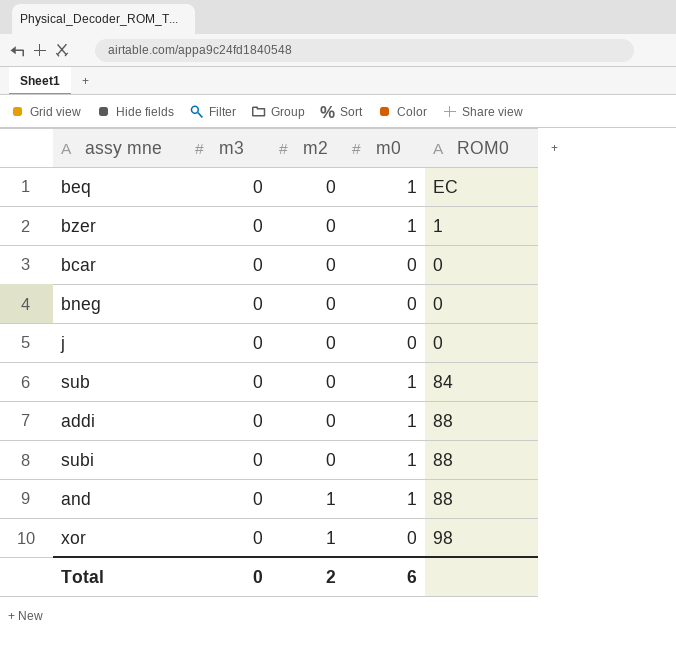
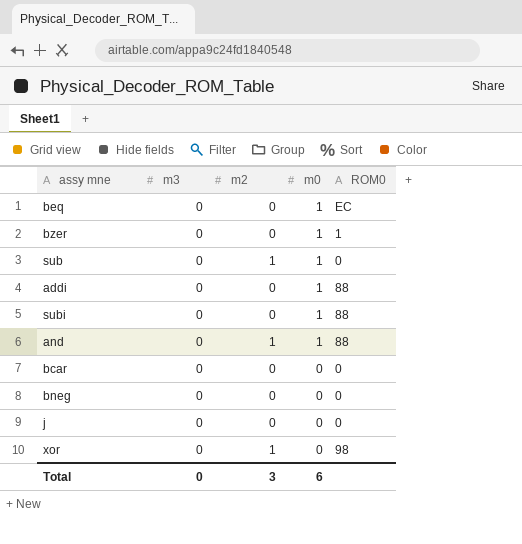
row order: m2 ascending -> m0 descending
sub | m2: 0 -> 1
sub | ROM0: 84 -> 0
Total | m2: 2 -> 3

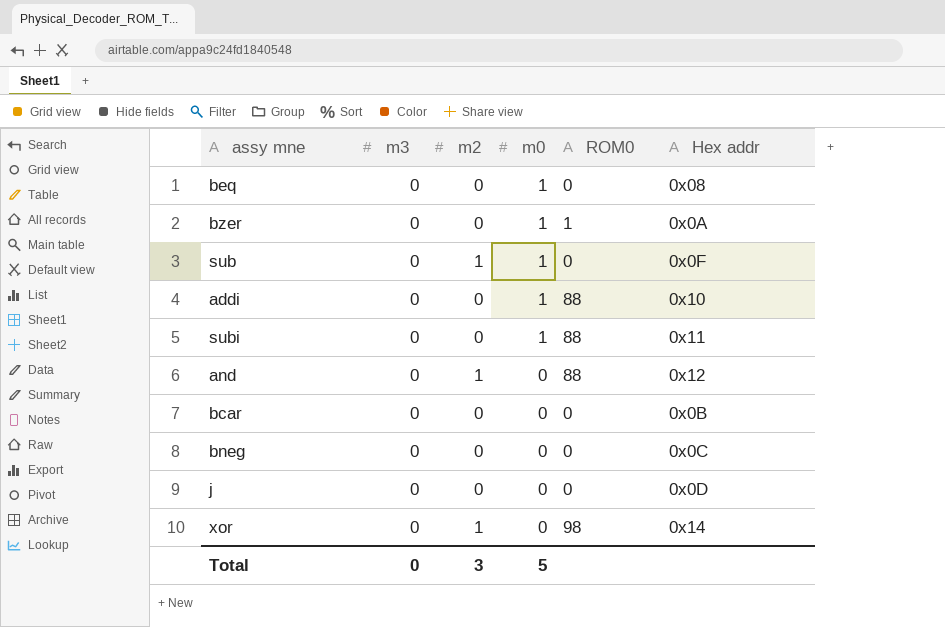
column Hex addr | position: none -> 6
beq | ROM0: EC -> 0
and | m0: 1 -> 0
Total | m0: 6 -> 5

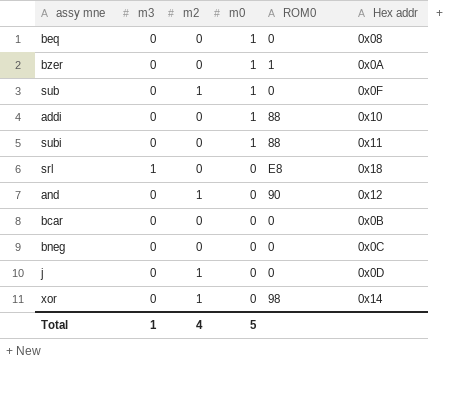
row srl: none -> 1 | 0 | 0 | E8 | 0x18
and | ROM0: 88 -> 90
j | m2: 0 -> 1
Total | m3: 0 -> 1
Total | m2: 3 -> 4

